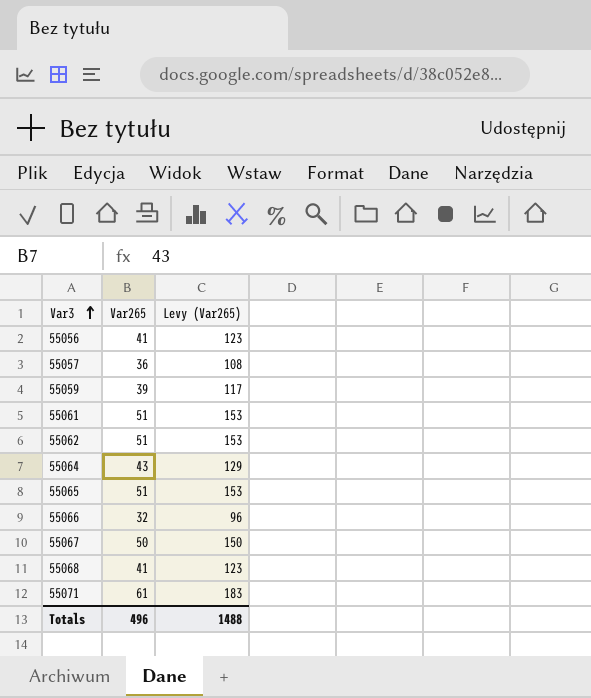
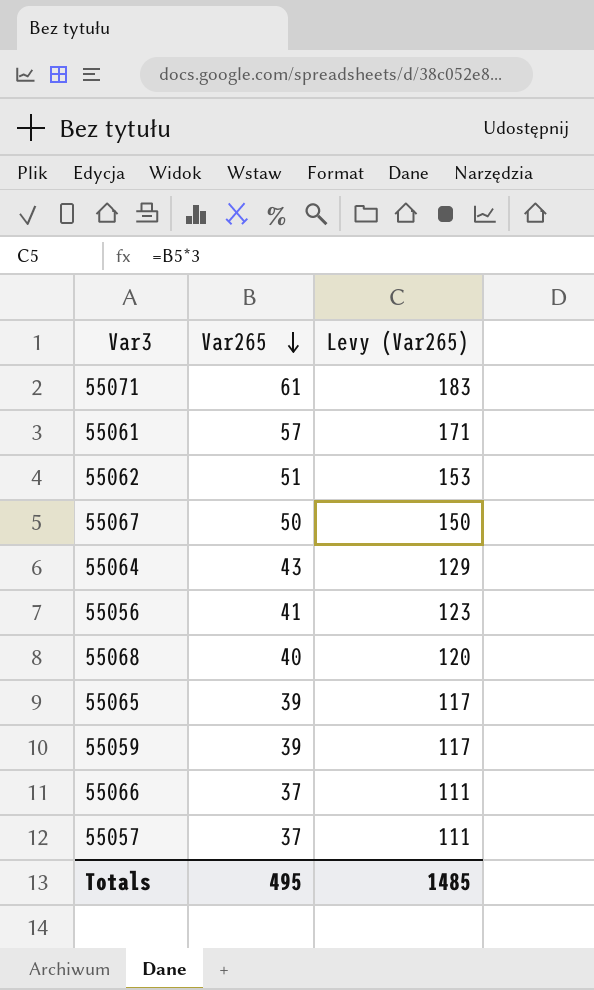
row order: Var3 ascending -> Var265 descending
55061 | Var265: 51 -> 57
55061 | Levy (Var265): 153 -> 171
55068 | Var265: 41 -> 40
55068 | Levy (Var265): 123 -> 120
55065 | Var265: 51 -> 39
55065 | Levy (Var265): 153 -> 117
55066 | Var265: 32 -> 37
55066 | Levy (Var265): 96 -> 111
55057 | Var265: 36 -> 37
55057 | Levy (Var265): 108 -> 111
Totals | Var265: 496 -> 495
Totals | Levy (Var265): 1488 -> 1485

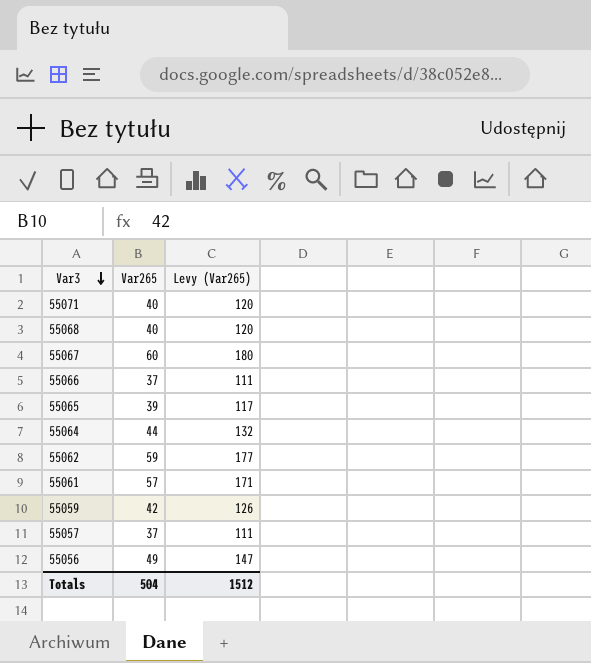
row order: Var265 descending -> Var3 descending
55071 | Var265: 61 -> 40
55071 | Levy (Var265): 183 -> 120
55067 | Var265: 50 -> 60
55067 | Levy (Var265): 150 -> 180
55064 | Var265: 43 -> 44
55064 | Levy (Var265): 129 -> 132
55062 | Var265: 51 -> 59
55062 | Levy (Var265): 153 -> 177
55059 | Var265: 39 -> 42
55059 | Levy (Var265): 117 -> 126
55056 | Var265: 41 -> 49
55056 | Levy (Var265): 123 -> 147
Totals | Var265: 495 -> 504
Totals | Levy (Var265): 1485 -> 1512

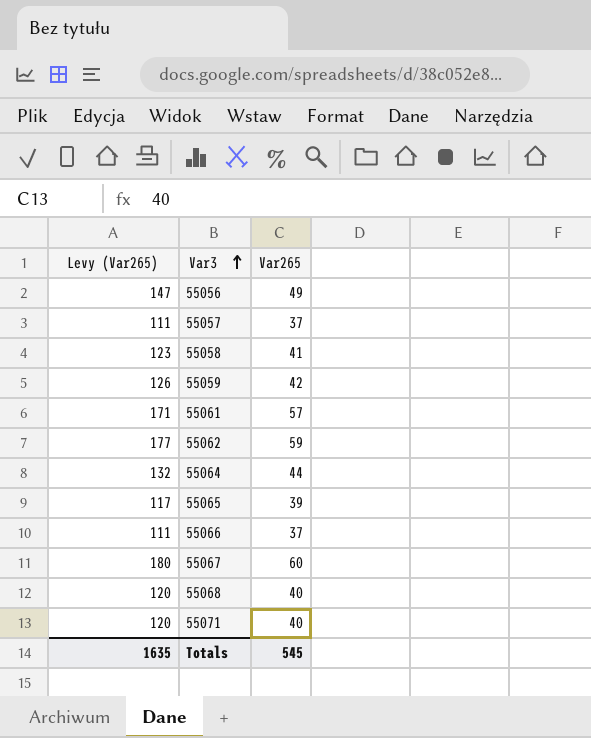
row order: Var3 descending -> Var3 ascending
column Levy (Var265) | position: 3 -> 1
row 55058: none -> 123 | 41
Totals | Levy (Var265): 1512 -> 1635
Totals | Var265: 504 -> 545

